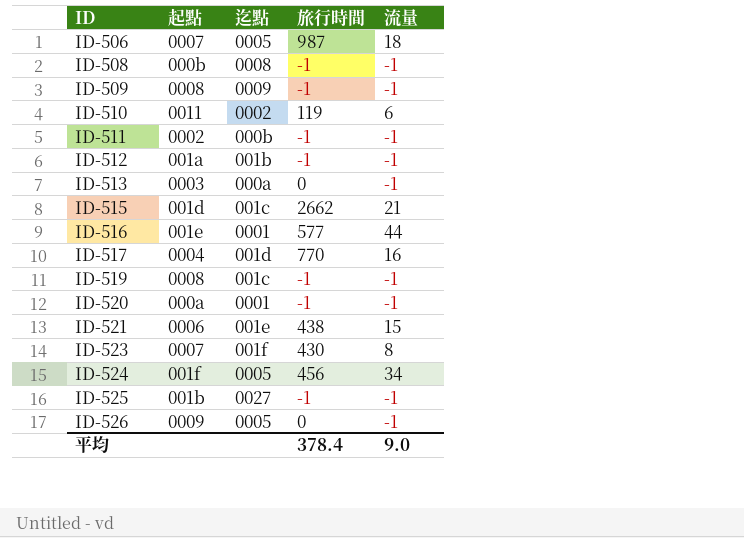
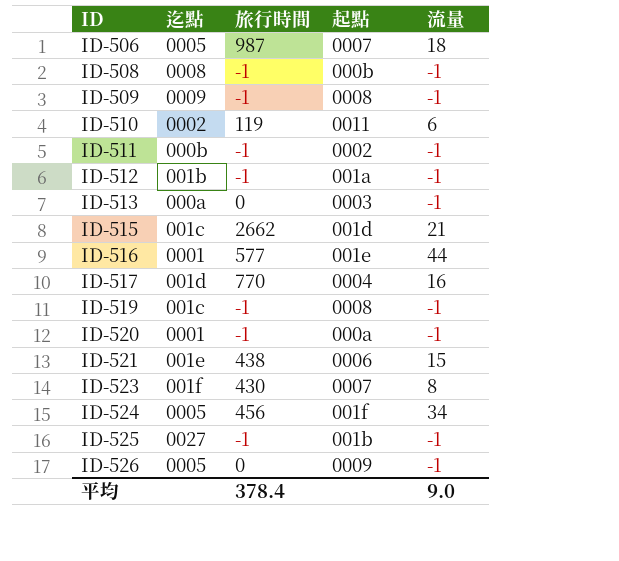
column 起點 | position: 2 -> 4

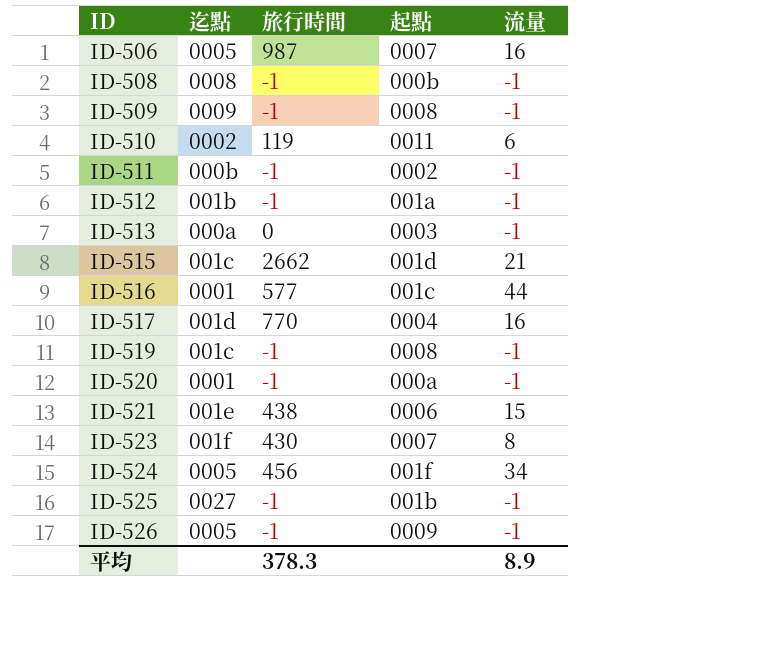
ID-506 | 流量: 18 -> 16
ID-516 | 起點: 001e -> 001c
ID-526 | 旅行時間: 0 -> -1
平均 | 旅行時間: 378.4 -> 378.3
平均 | 流量: 9.0 -> 8.9

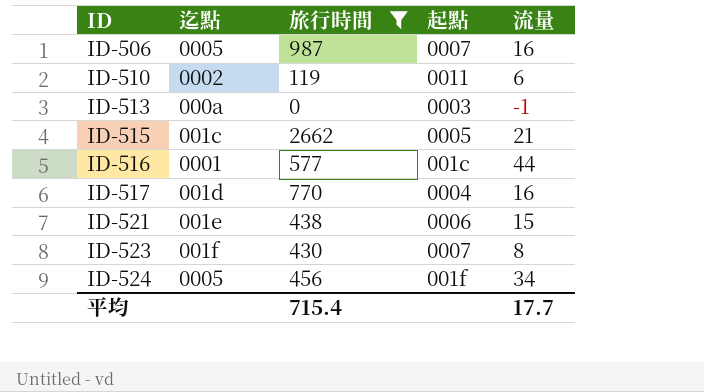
filter: none -> 旅行時間 != -1
ID-515 | 起點: 001d -> 0005
平均 | 旅行時間: 378.3 -> 715.4
平均 | 流量: 8.9 -> 17.7

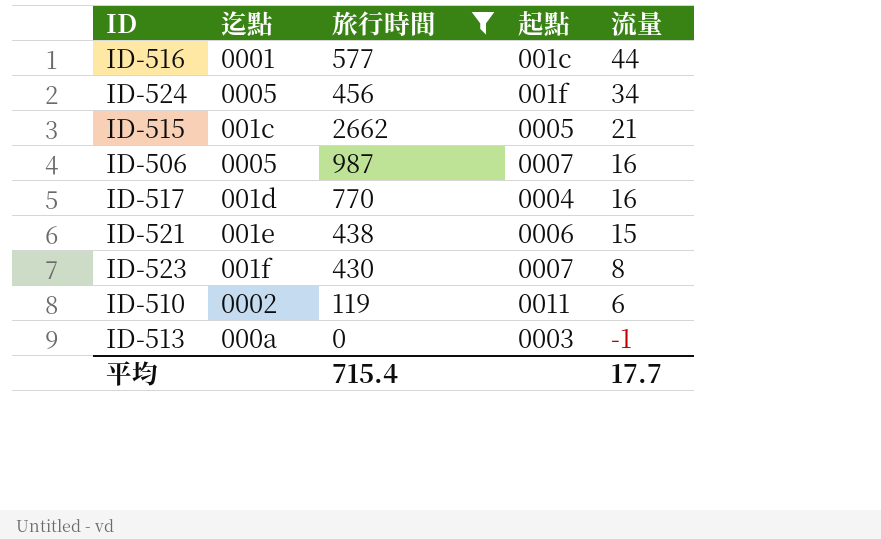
row order: ID ascending -> 流量 descending

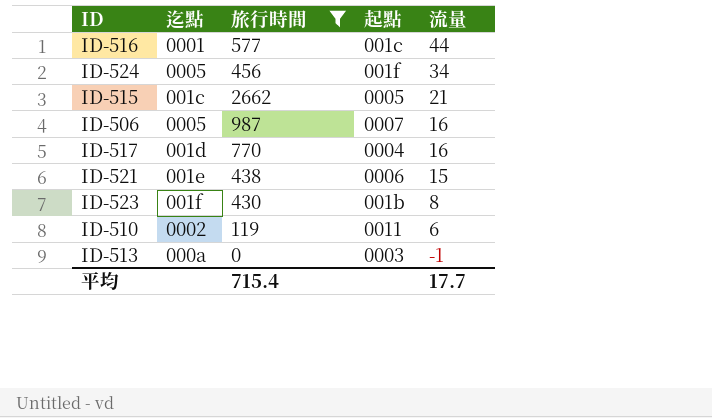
ID-523 | 起點: 0007 -> 001b

